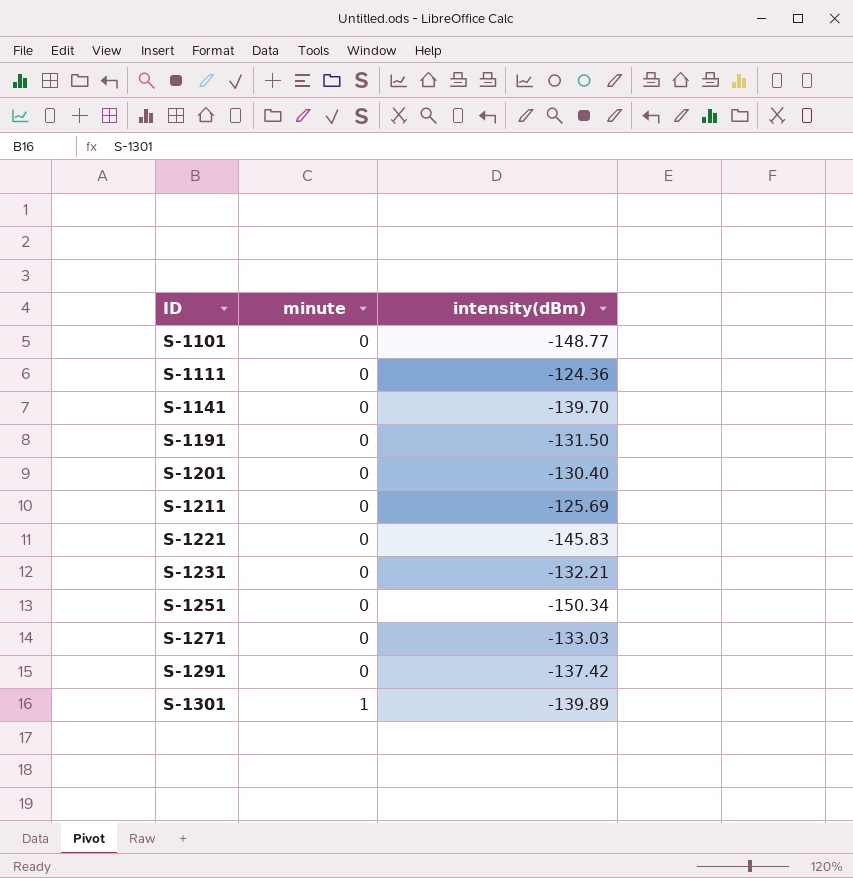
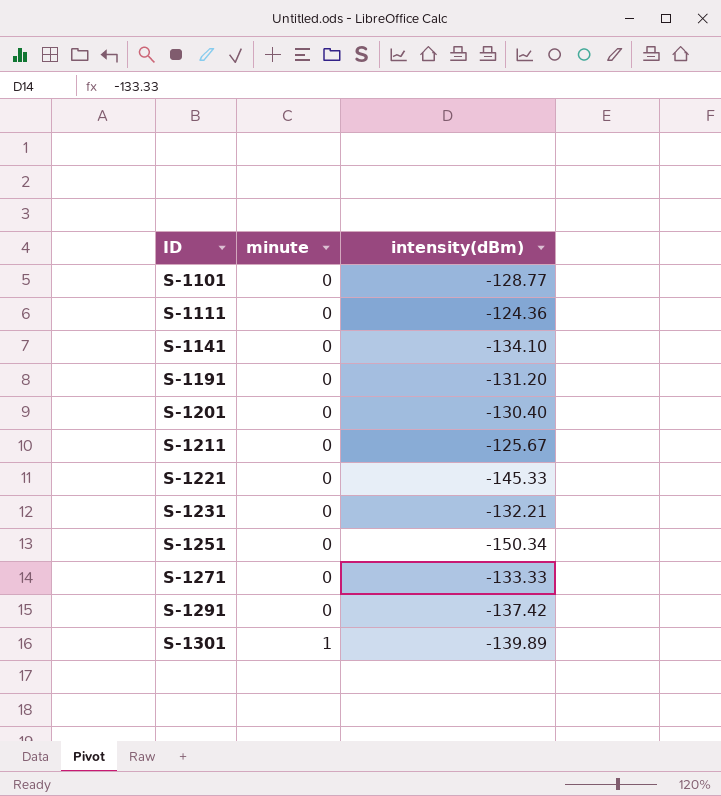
S-1101 | intensity(dBm): -148.77 -> -128.77
S-1141 | intensity(dBm): -139.70 -> -134.10
S-1191 | intensity(dBm): -131.50 -> -131.20
S-1211 | intensity(dBm): -125.69 -> -125.67
S-1221 | intensity(dBm): -145.83 -> -145.33
S-1271 | intensity(dBm): -133.03 -> -133.33

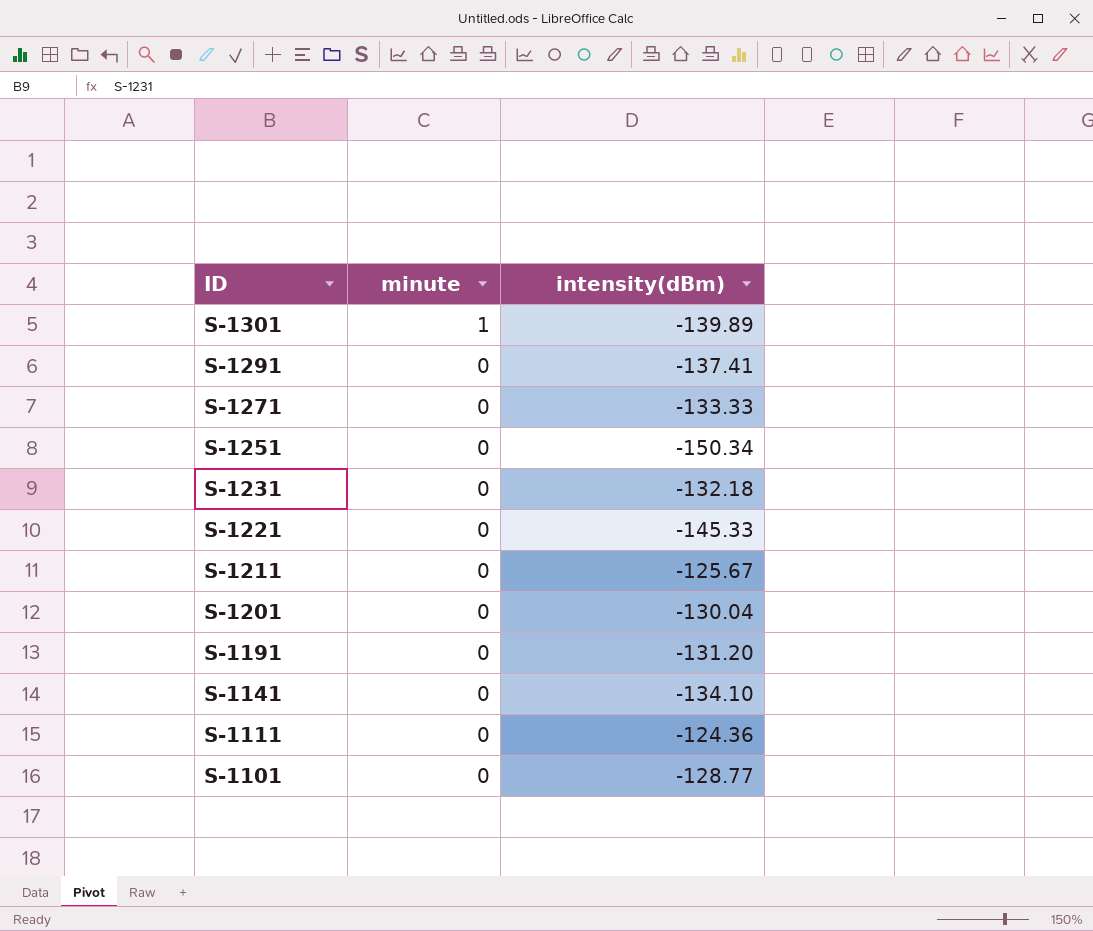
row order: ID ascending -> ID descending
S-1291 | intensity(dBm): -137.42 -> -137.41
S-1231 | intensity(dBm): -132.21 -> -132.18
S-1201 | intensity(dBm): -130.40 -> -130.04

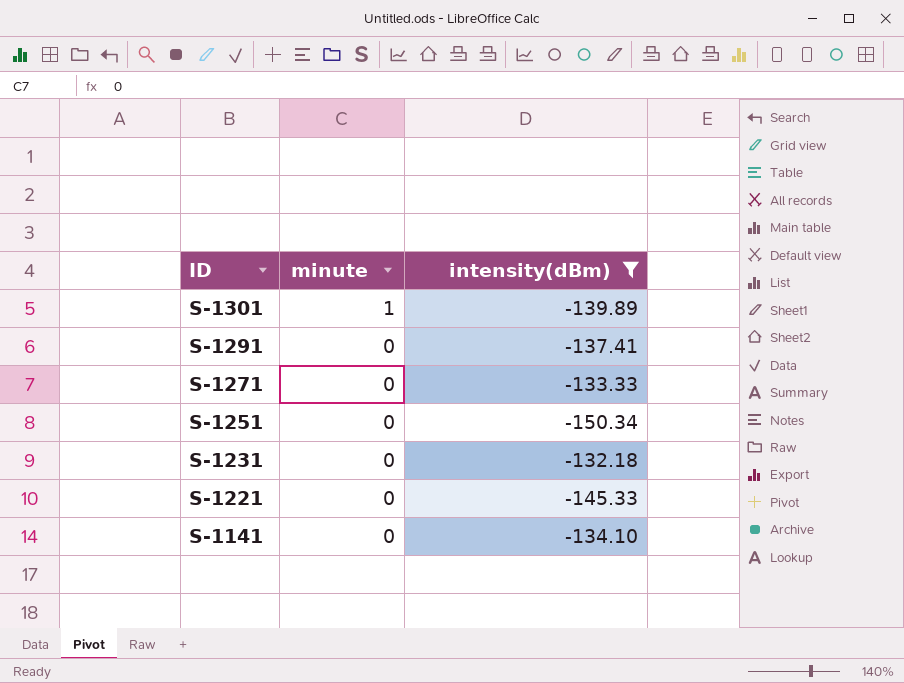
filter: none -> intensity(dBm) <= -132.18

